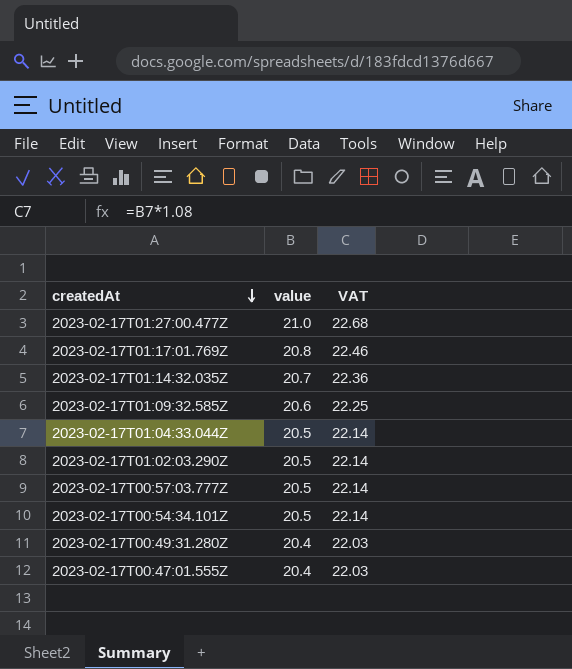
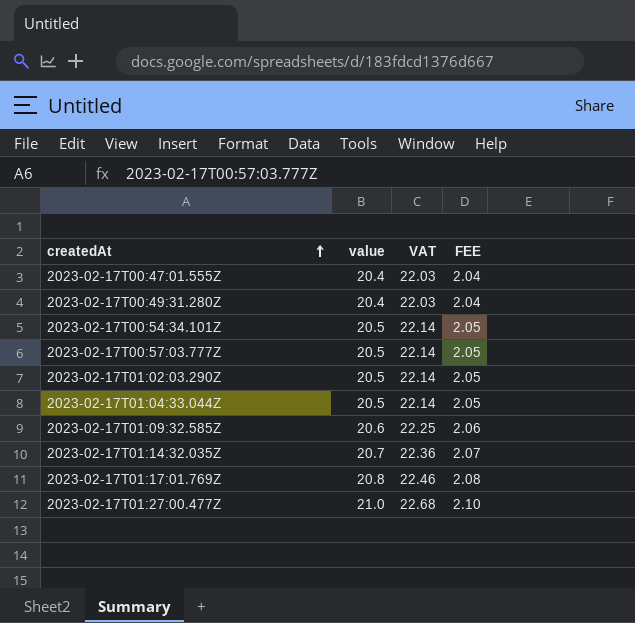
row order: createdAt descending -> createdAt ascending
column FEE | formula: none -> [value] * 0.1

